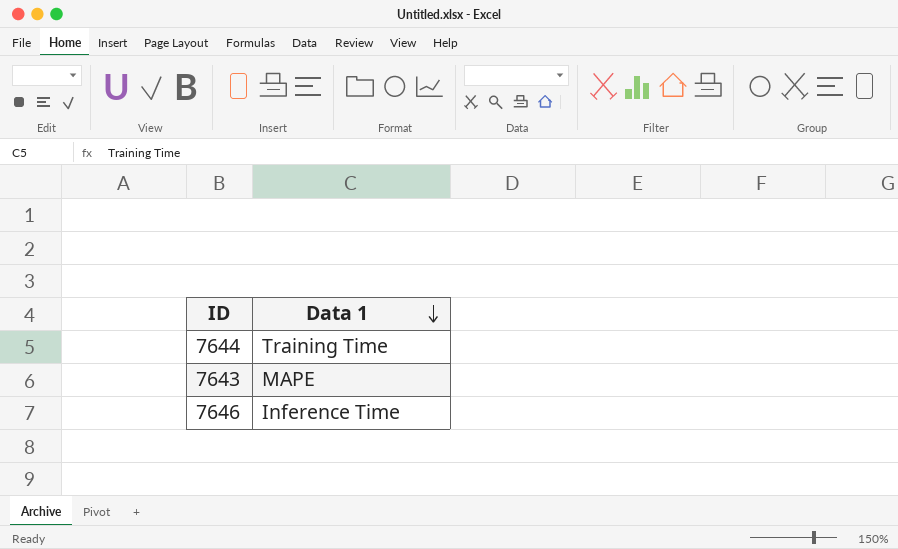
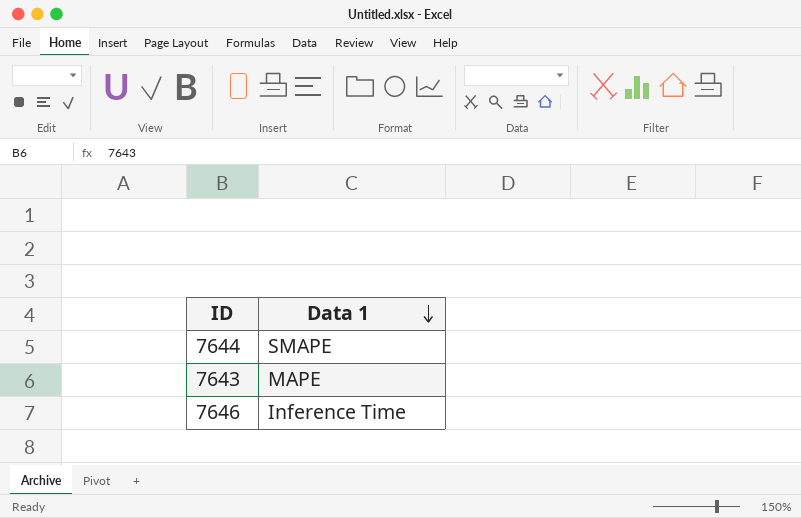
7644 | Data 1: Training Time -> SMAPE

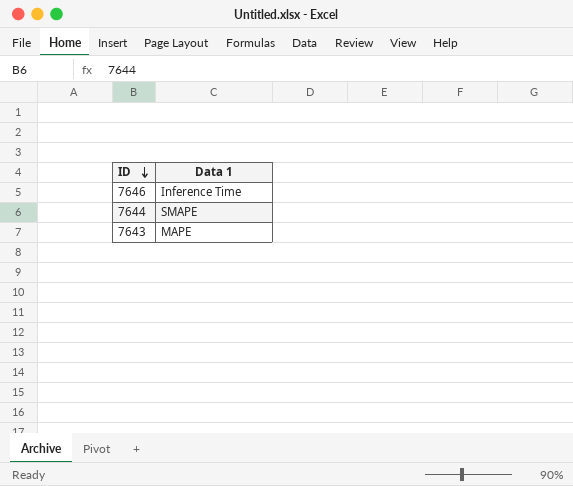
row order: Data 1 descending -> ID descending

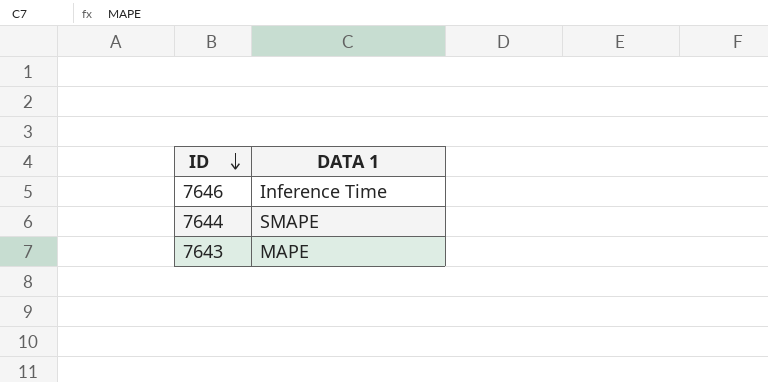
column name: Data 1 -> DATA 1

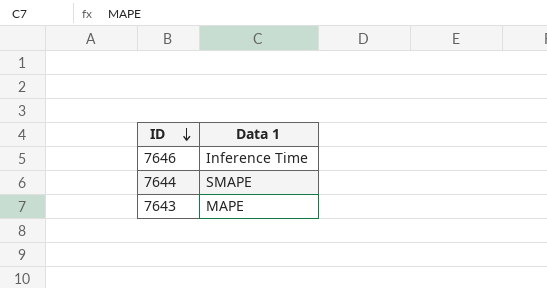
column name: DATA 1 -> Data 1

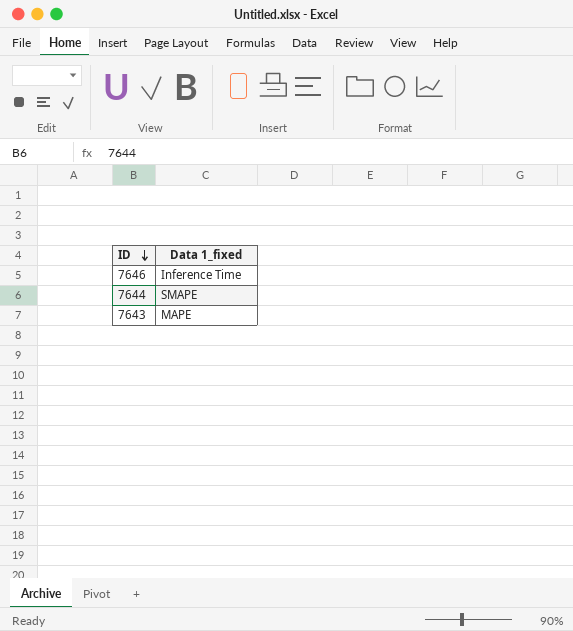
column name: Data 1 -> Data 1_fixed

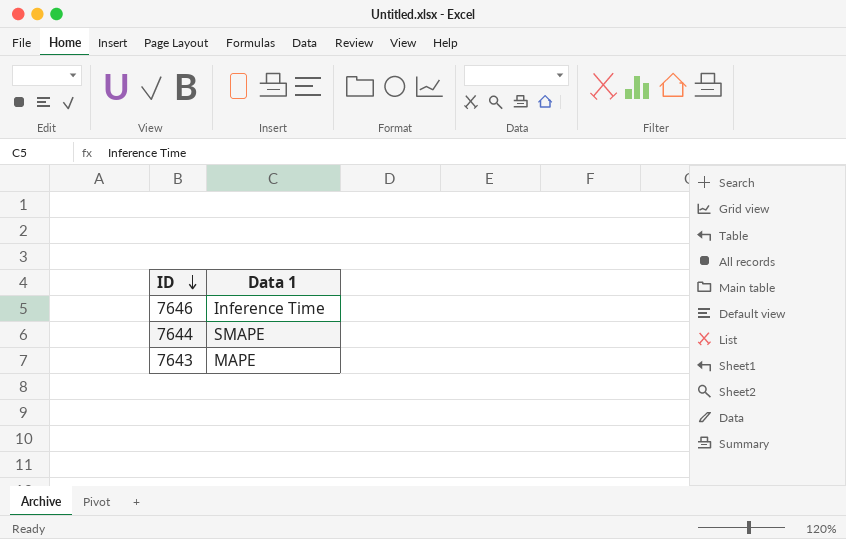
column name: Data 1_fixed -> Data 1

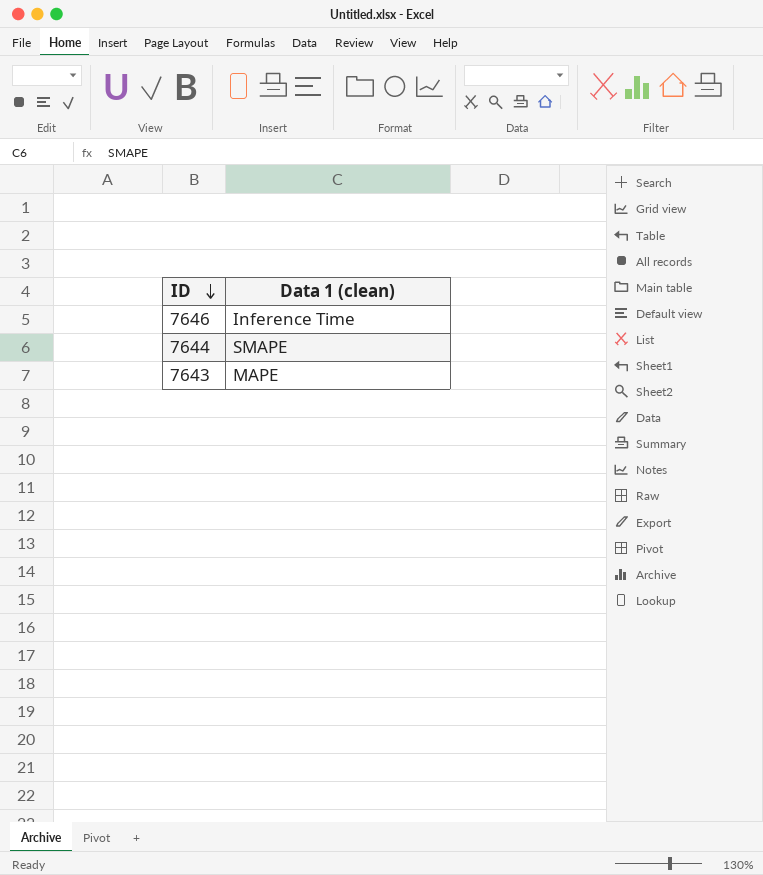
column name: Data 1 -> Data 1 (clean)

